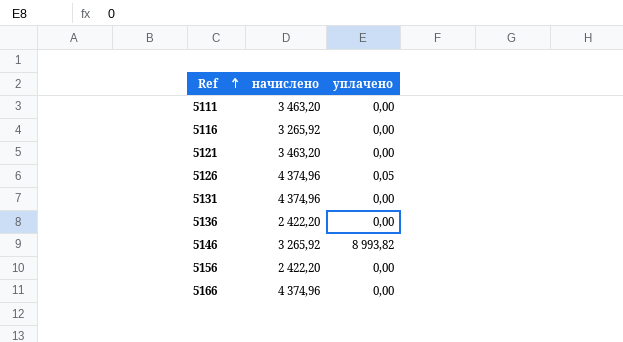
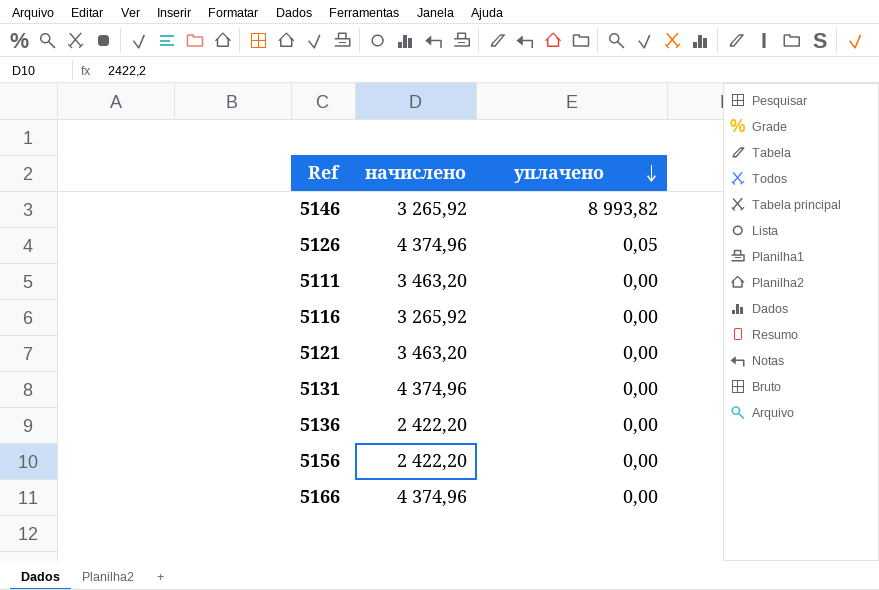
row order: Ref ascending -> уплачено descending

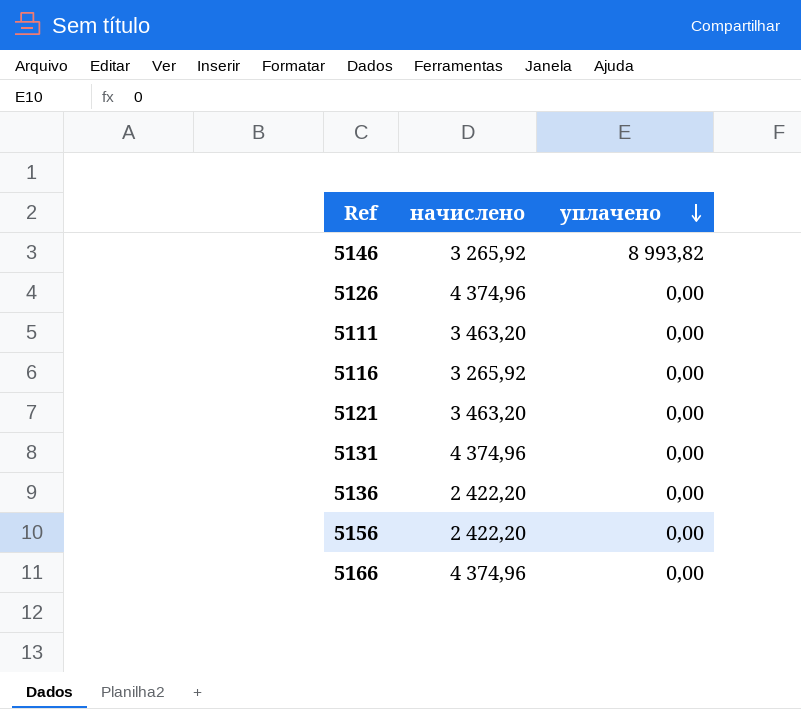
5126 | уплачено: 0,05 -> 0,00

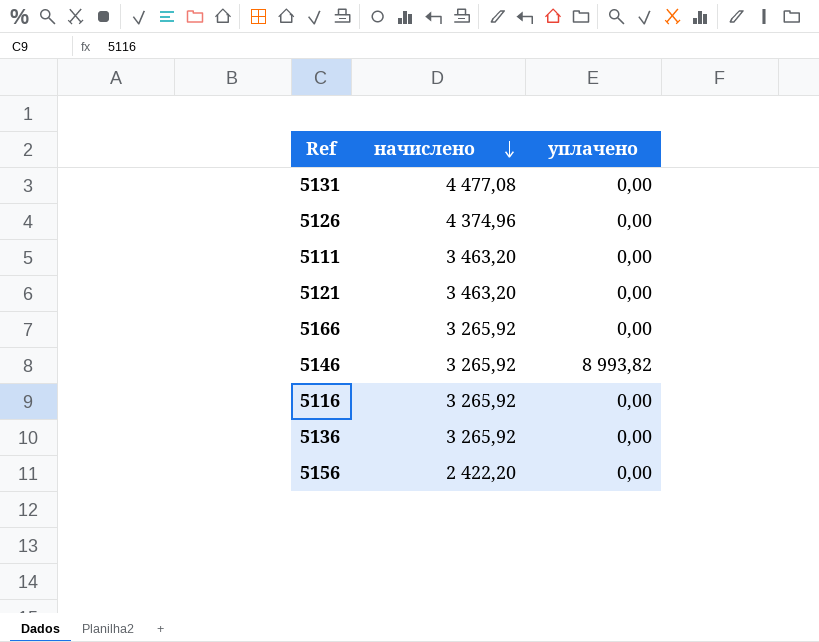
row order: уплачено descending -> начислено descending
5131 | начислено: 4 374,96 -> 4 477,08
5166 | начислено: 4 374,96 -> 3 265,92
5136 | начислено: 2 422,20 -> 3 265,92

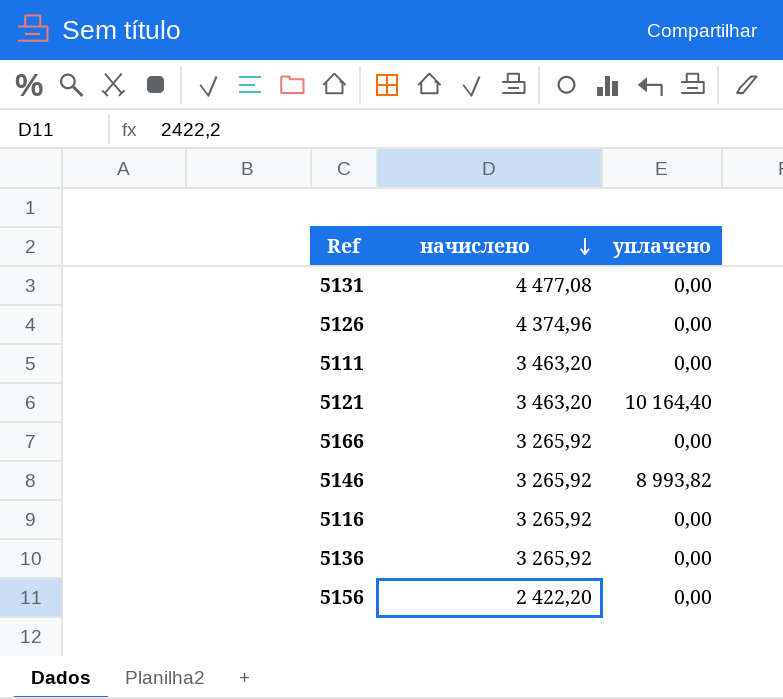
5121 | уплачено: 0,00 -> 10 164,40

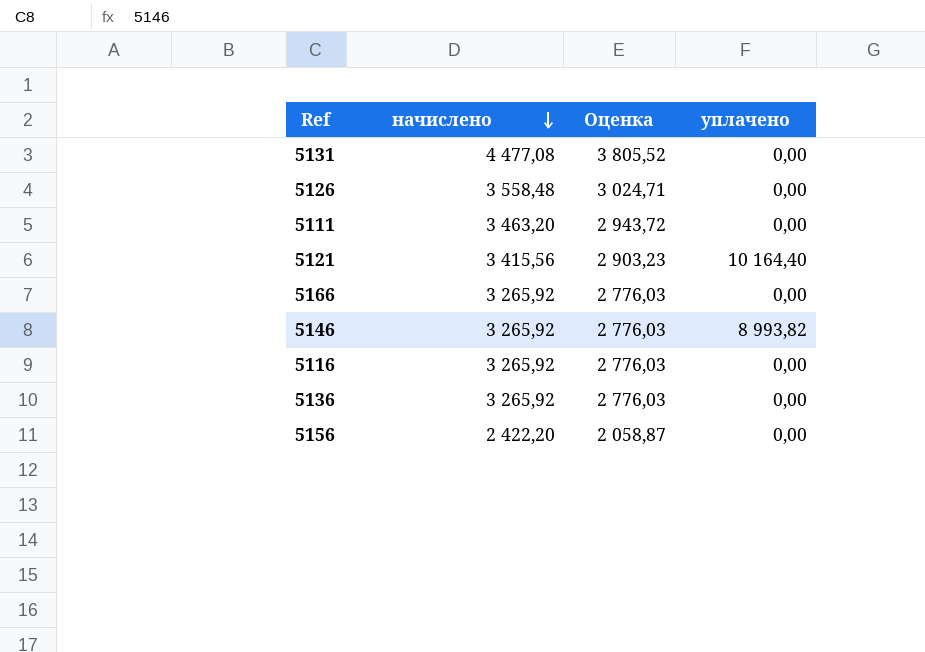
column Оценка | formula: none -> [начислено] * 0,85
5126 | начислено: 4 374,96 -> 3 558,48
5121 | начислено: 3 463,20 -> 3 415,56

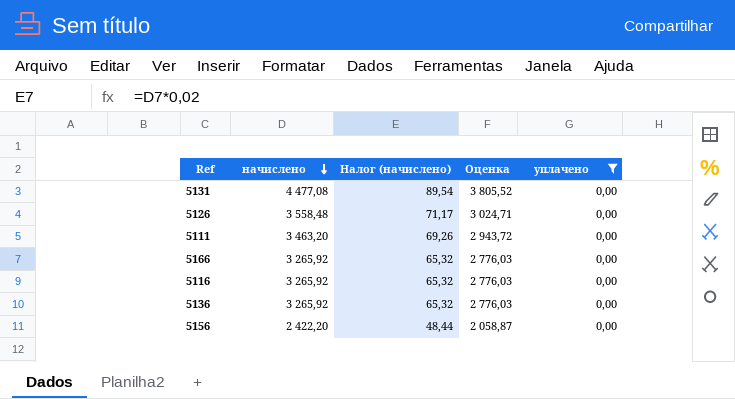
filter: none -> уплачено = 0,00
column Налог (начислено) | formula: none -> [начислено] * 0,02

